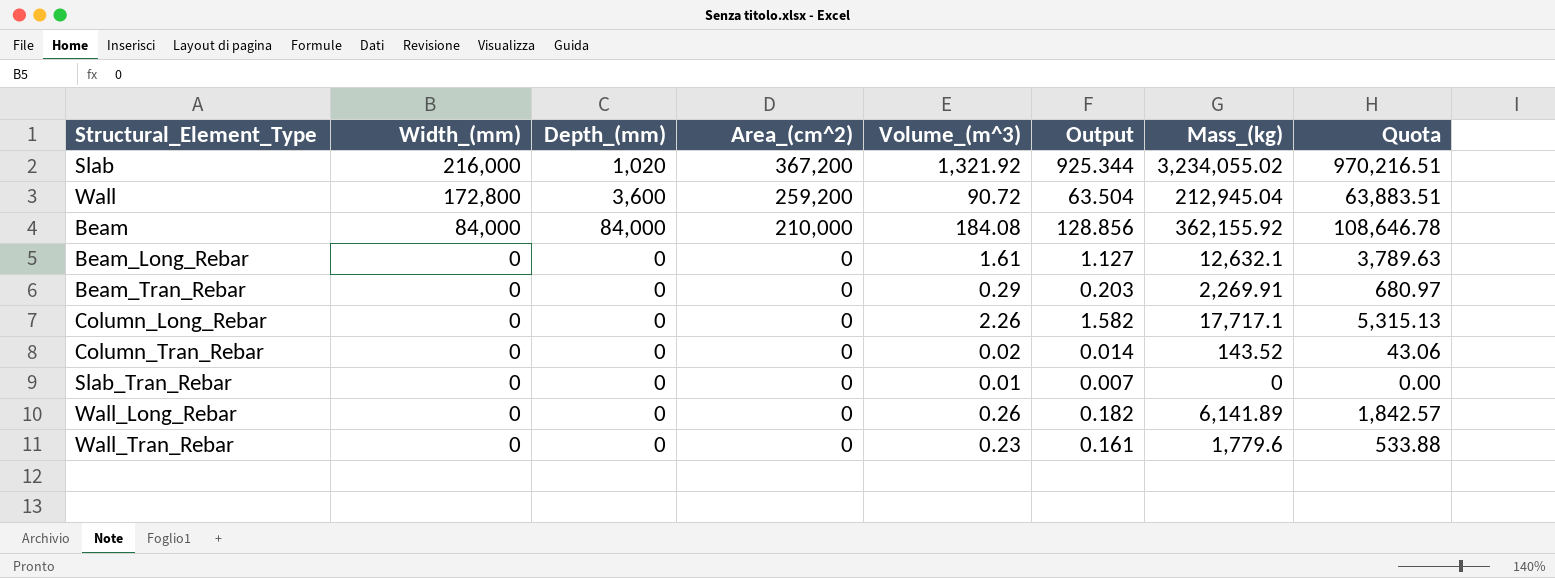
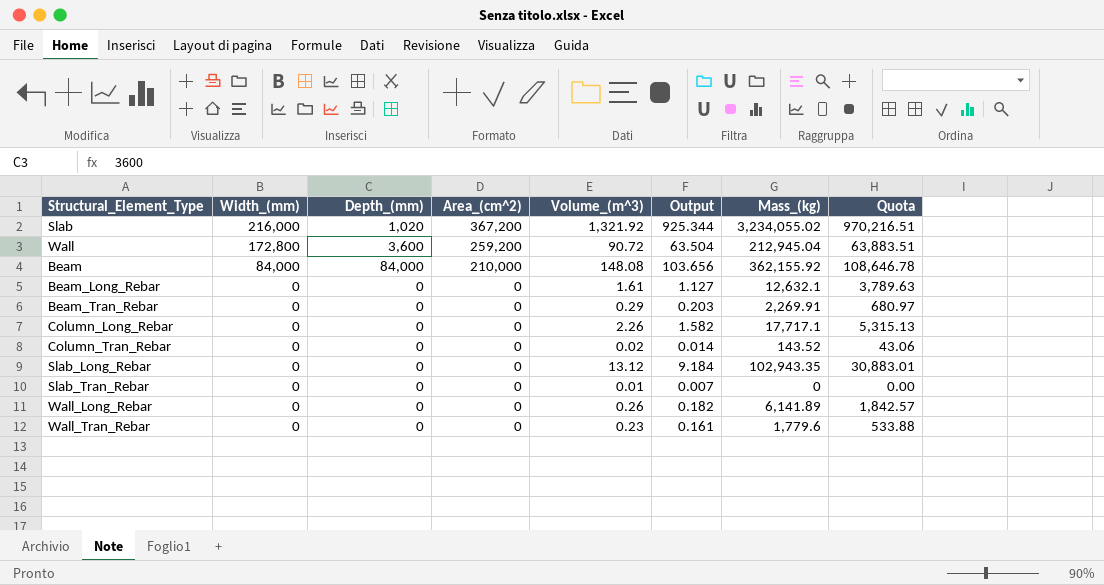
Beam | Volume_(m^3): 184.08 -> 148.08
Beam | Output: 128.856 -> 103.656
row Slab_Long_Rebar: none -> 0 | 0 | 0 | 13.12 | 9.184 | 102,943.35 | 30,883.01

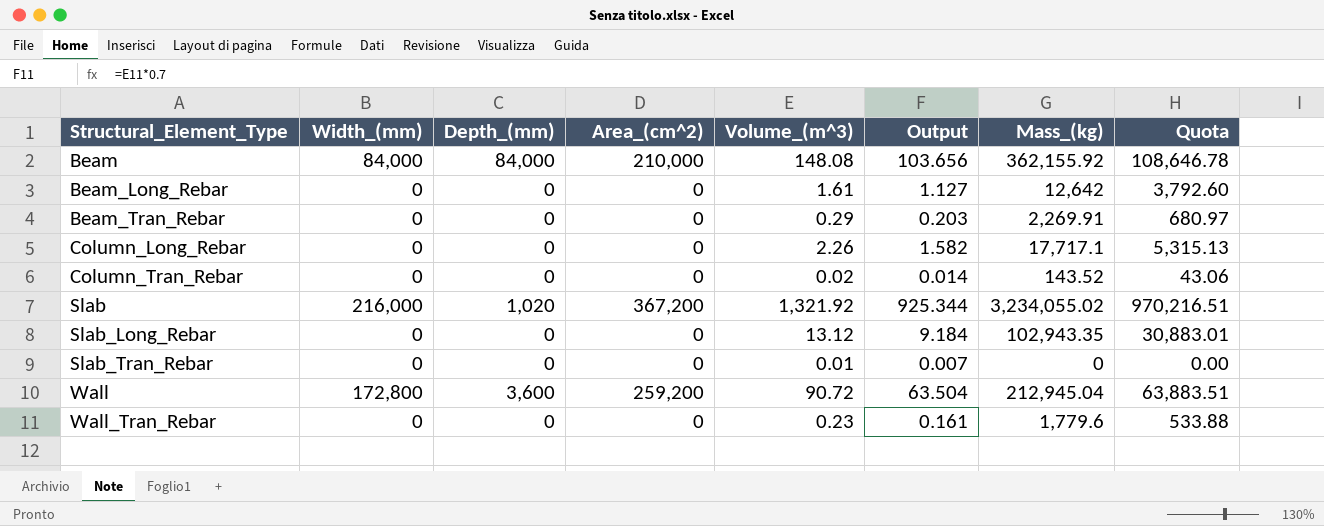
row order: Width_(mm) descending -> Structural_Element_Type ascending
row Wall_Long_Rebar: 0 | 0 | 0 | 0.26 | 0.182 | 6,141.89 | 1,842.57 -> none
Beam_Long_Rebar | Mass_(kg): 12,632.1 -> 12,642
Beam_Long_Rebar | Quota: 3,789.63 -> 3,792.60

